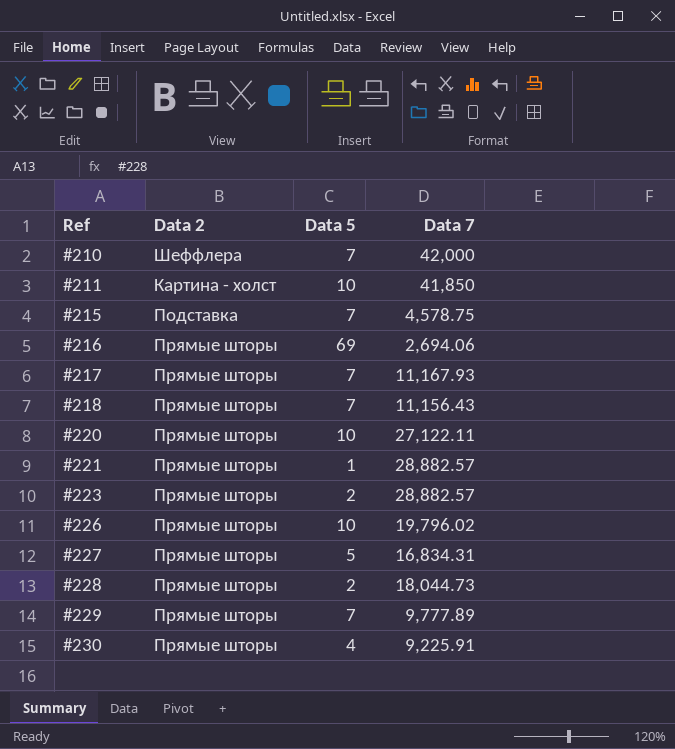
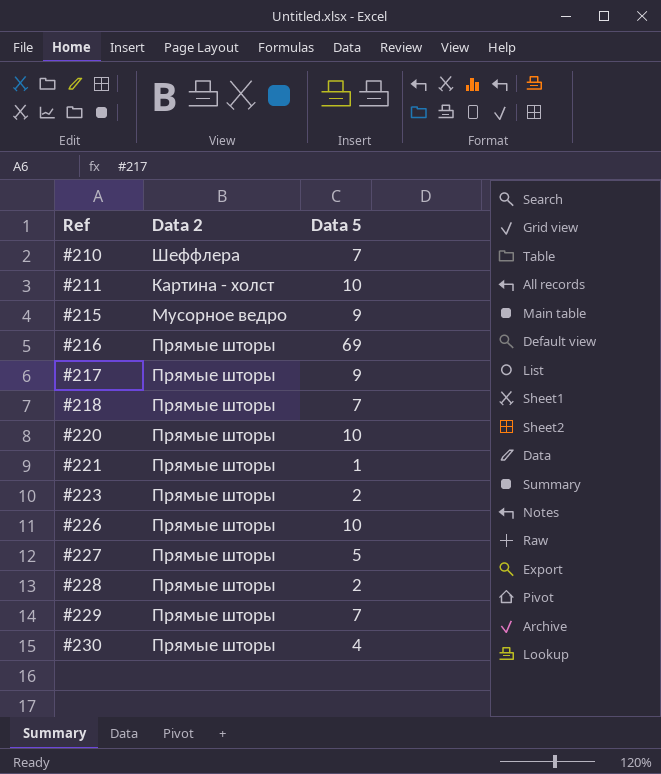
column Data 7 | position: 4 -> none
#215 | Data 2: Подставка -> Мусорное ведро
#215 | Data 5: 7 -> 9
#217 | Data 5: 7 -> 9

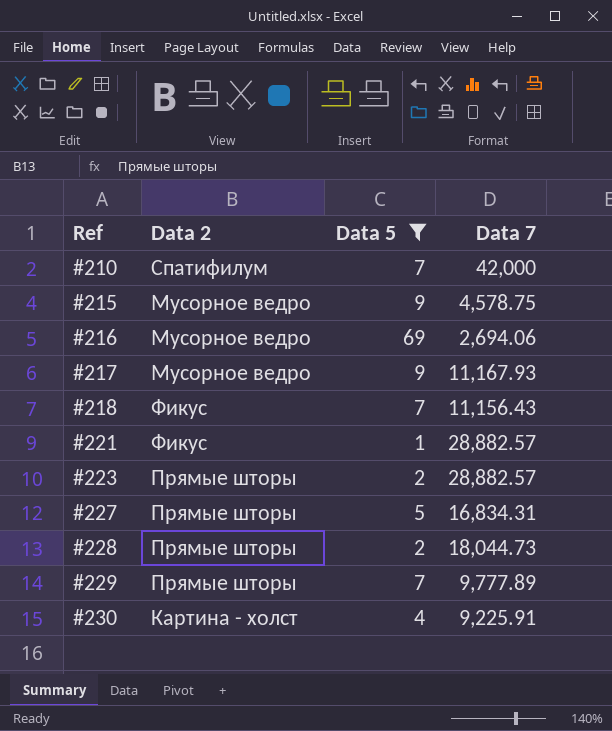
filter: none -> Data 5 != 10
column Data 7 | position: none -> 4
#210 | Data 2: Шеффлера -> Спатифилум
#216 | Data 2: Прямые шторы -> Мусорное ведро
#217 | Data 2: Прямые шторы -> Мусорное ведро
#218 | Data 2: Прямые шторы -> Фикус
#221 | Data 2: Прямые шторы -> Фикус
#230 | Data 2: Прямые шторы -> Картина - холст

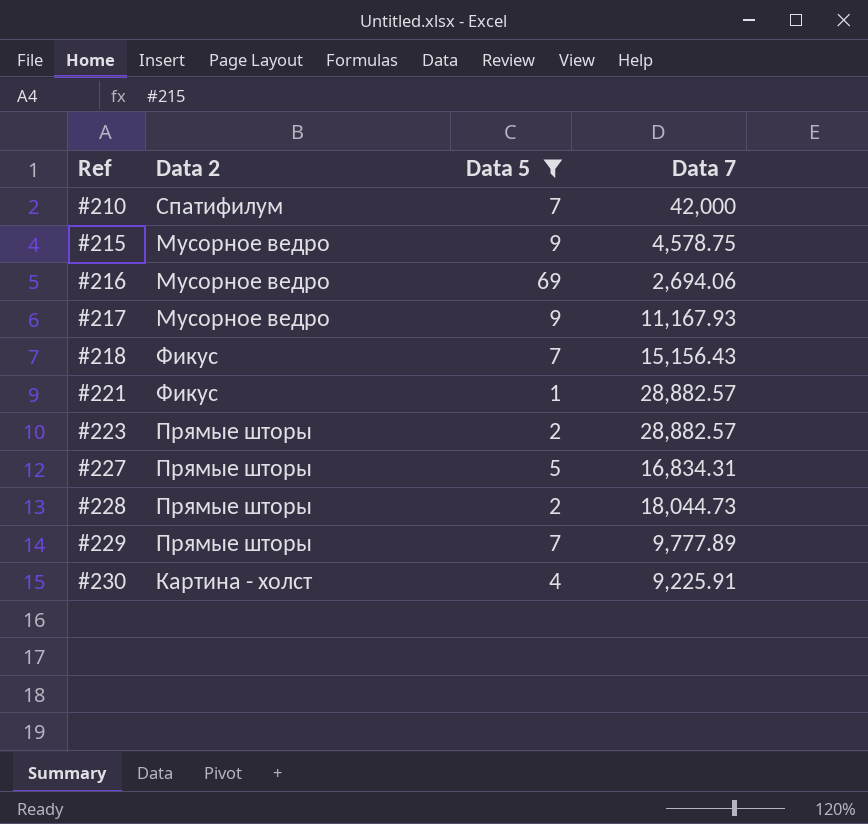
#218 | Data 7: 11,156.43 -> 15,156.43

